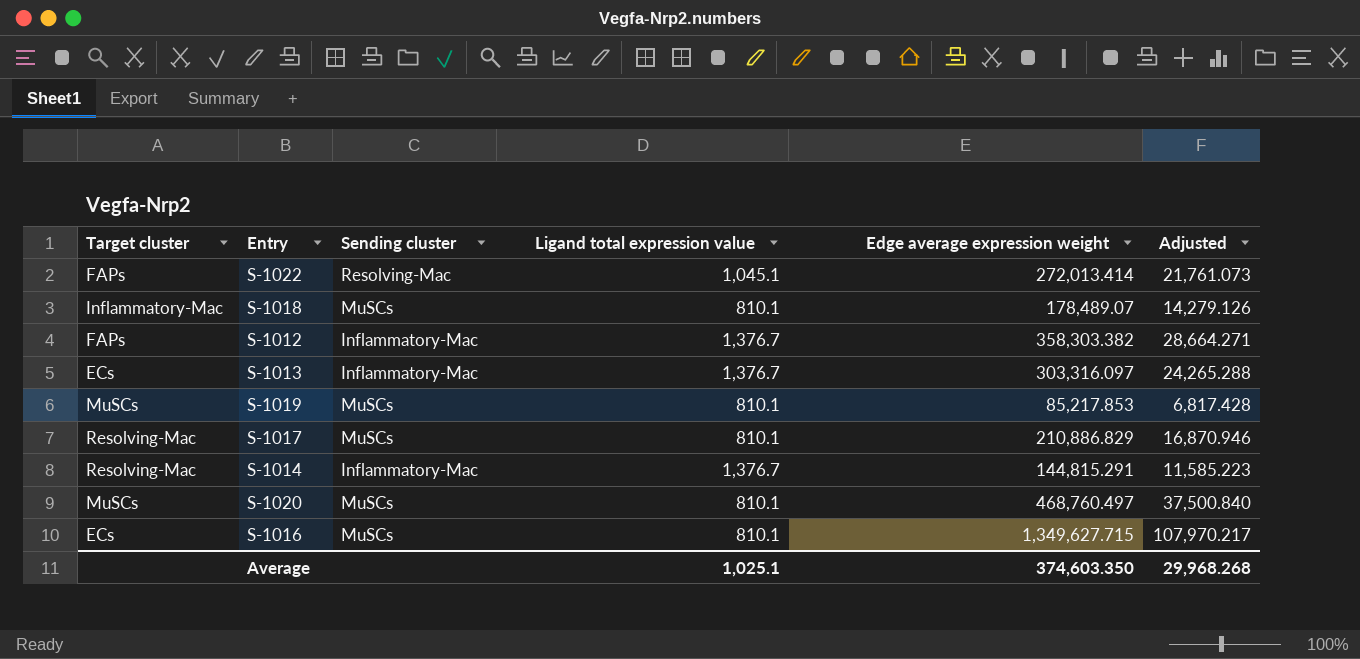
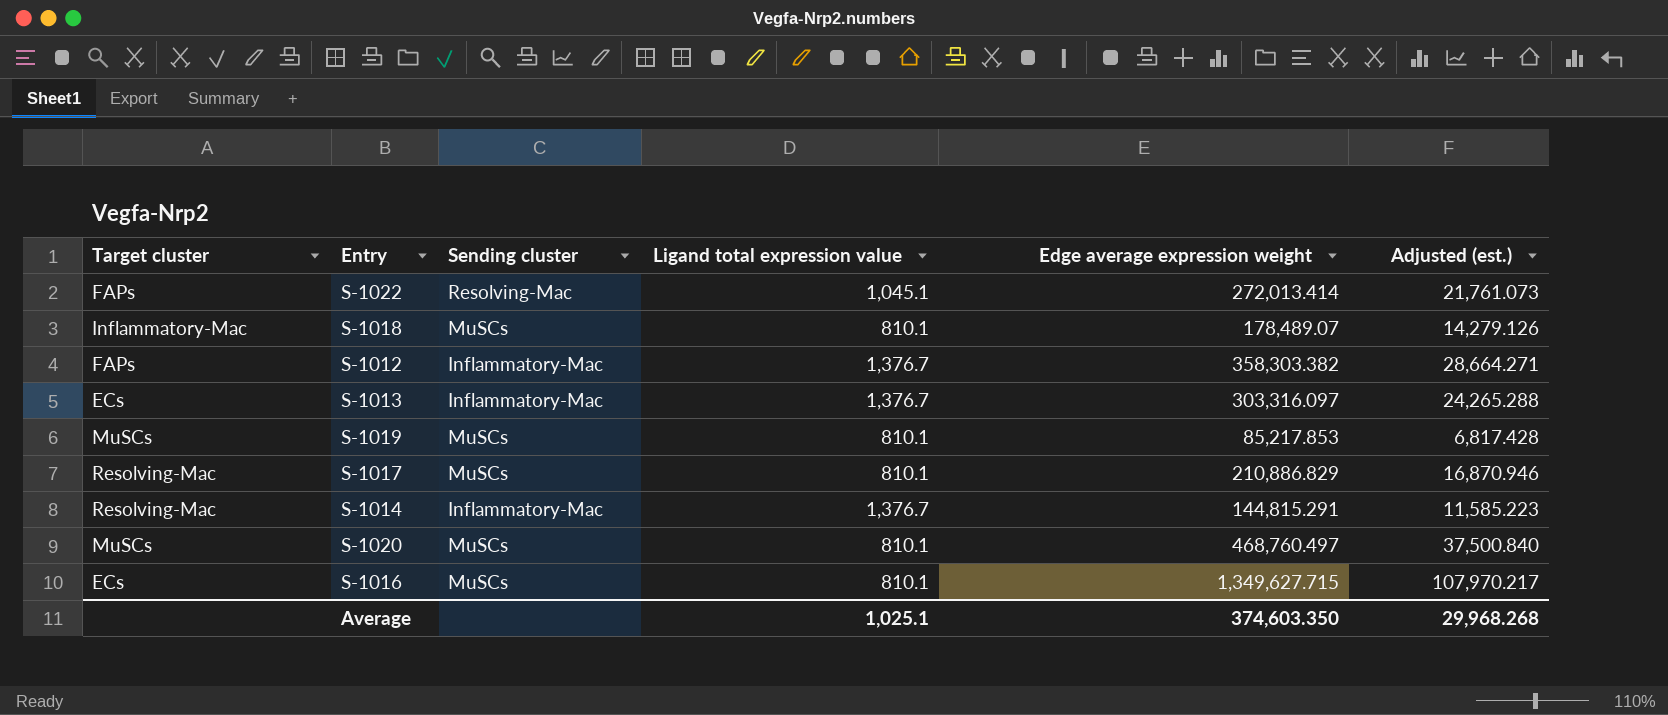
column name: Adjusted -> Adjusted (est.)

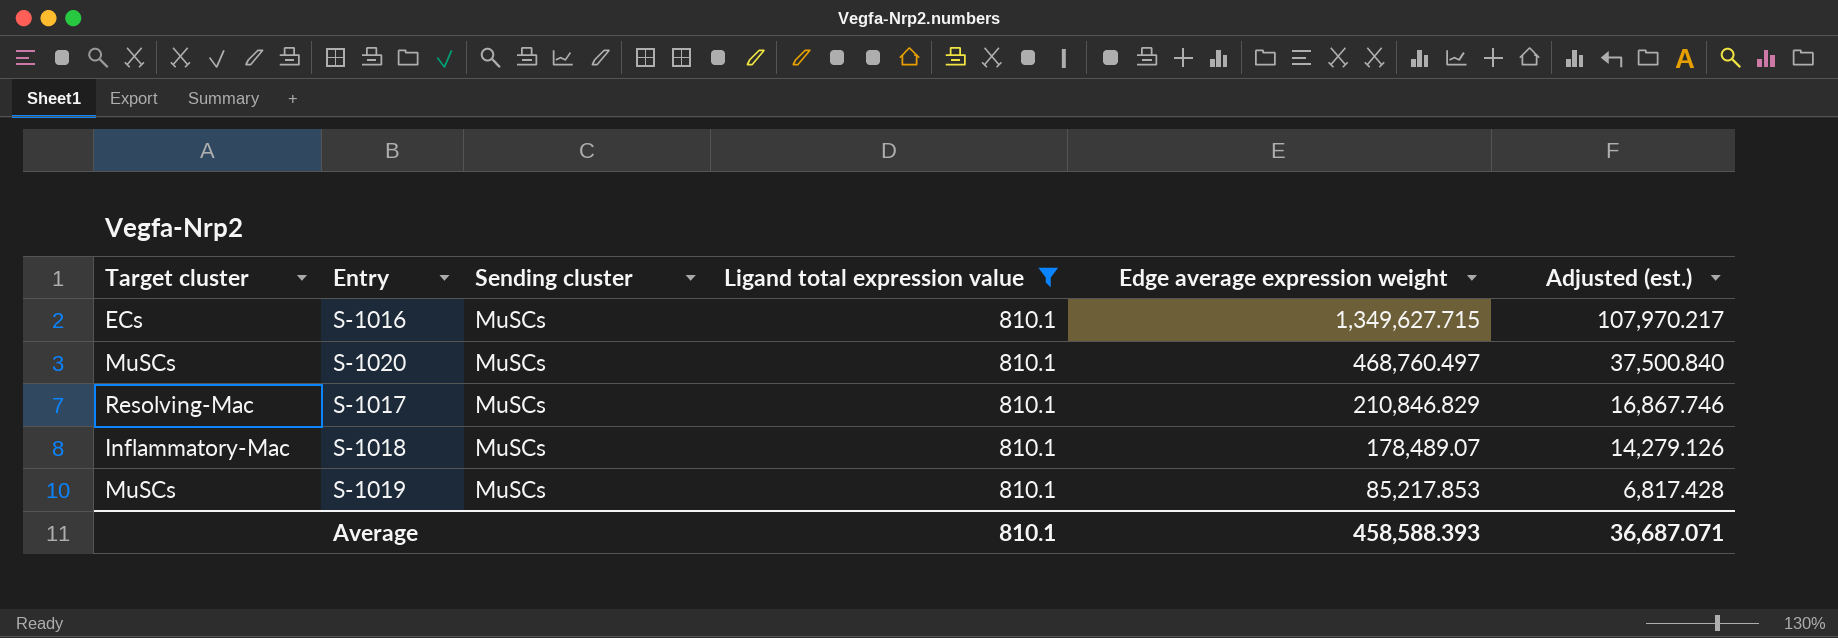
filter: none -> Ligand total expression value = 810.1
row order: none -> Edge average expression weight descending
S-1017 | Edge average expression weight: 210,886.829 -> 210,846.829
S-1017 | Adjusted (est.): 16,870.946 -> 16,867.746
Average | Ligand total expression value: 1,025.1 -> 810.1
Average | Edge average expression weight: 374,603.350 -> 458,588.393
Average | Adjusted (est.): 29,968.268 -> 36,687.071

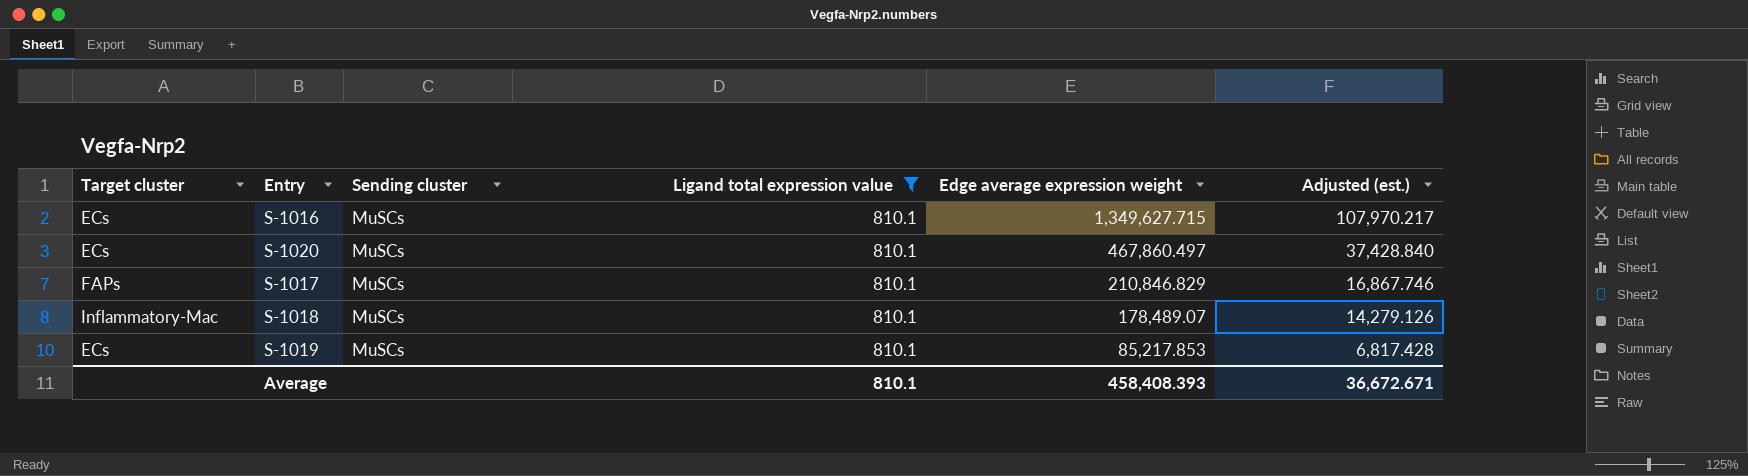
S-1020 | Target cluster: MuSCs -> ECs
S-1020 | Edge average expression weight: 468,760.497 -> 467,860.497
S-1020 | Adjusted (est.): 37,500.840 -> 37,428.840
S-1017 | Target cluster: Resolving-Mac -> FAPs
S-1019 | Target cluster: MuSCs -> ECs
Average | Edge average expression weight: 458,588.393 -> 458,408.393
Average | Adjusted (est.): 36,687.071 -> 36,672.671

